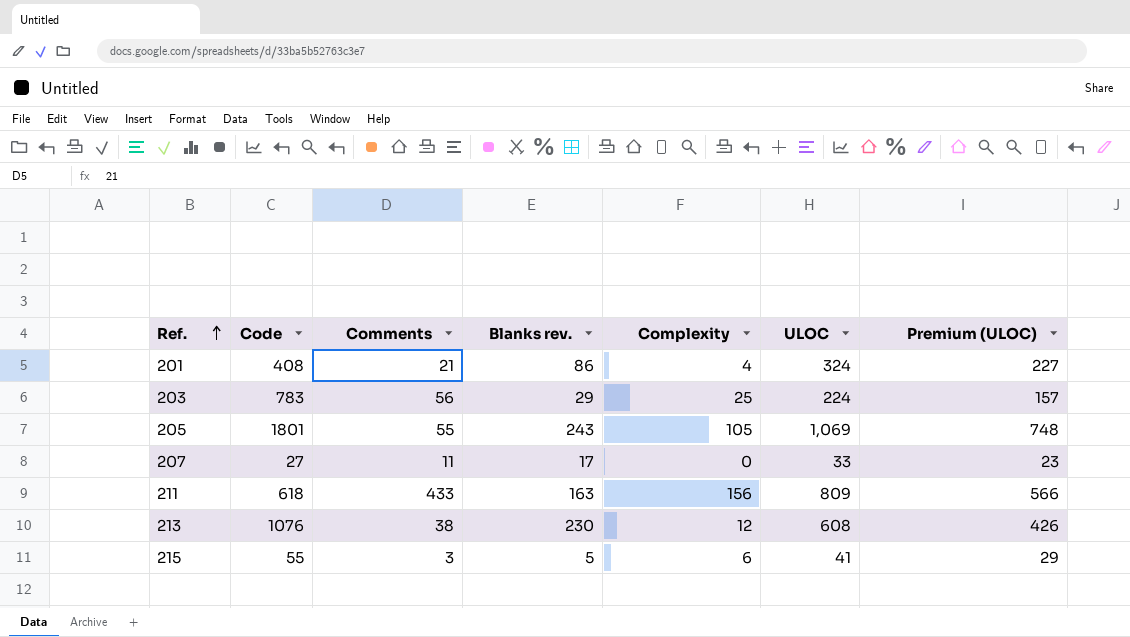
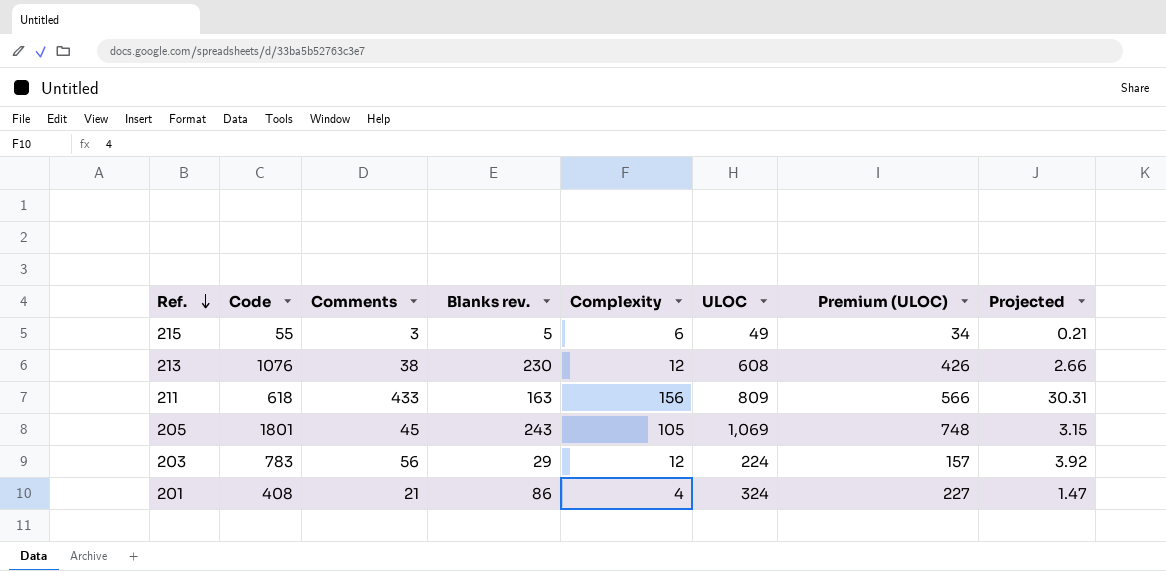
row order: Ref. ascending -> Ref. descending
column Projected | formula: none -> [Comments] * 0.07
row 207: 27 | 11 | 17 | 0 | 33 | 23 -> none
215 | ULOC: 41 -> 49
215 | Premium (ULOC): 29 -> 34
205 | Comments: 55 -> 45
203 | Complexity: 25 -> 12

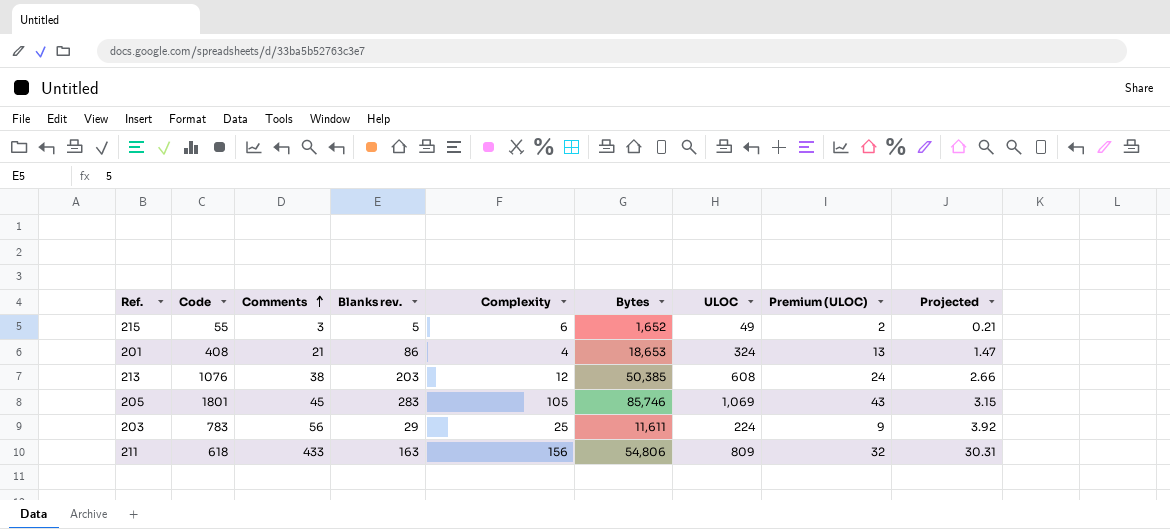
row order: Ref. descending -> Comments ascending
column Bytes | position: none -> 6
column Premium (ULOC) | formula: [ULOC] * 0.7 -> [ULOC] * 0.04
213 | Blanks rev.: 230 -> 203
205 | Blanks rev.: 243 -> 283
203 | Complexity: 12 -> 25

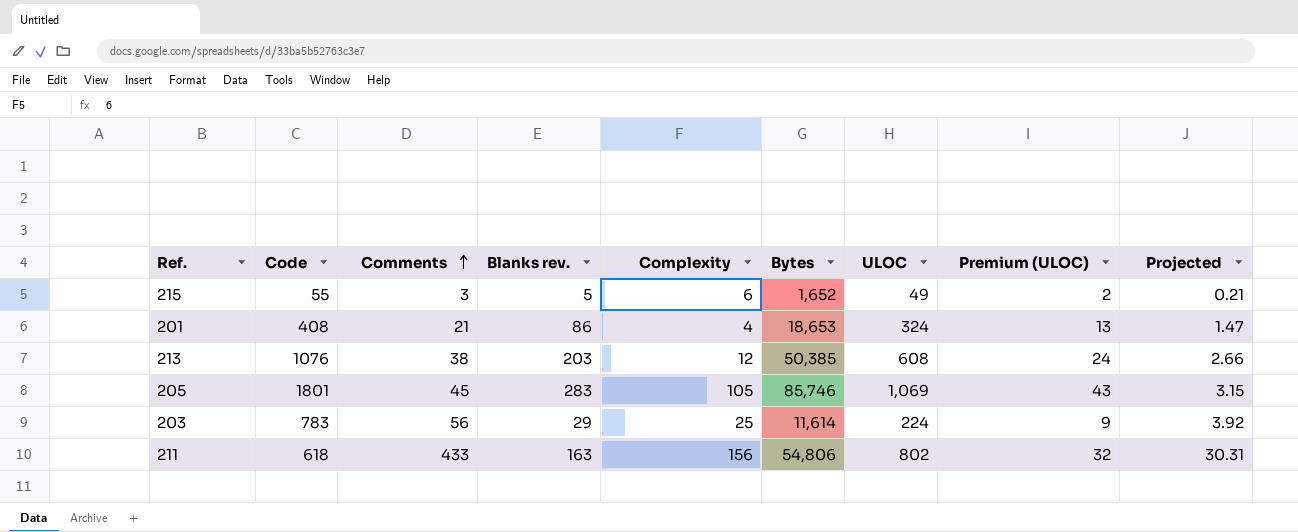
203 | Bytes: 11,611 -> 11,614
211 | ULOC: 809 -> 802

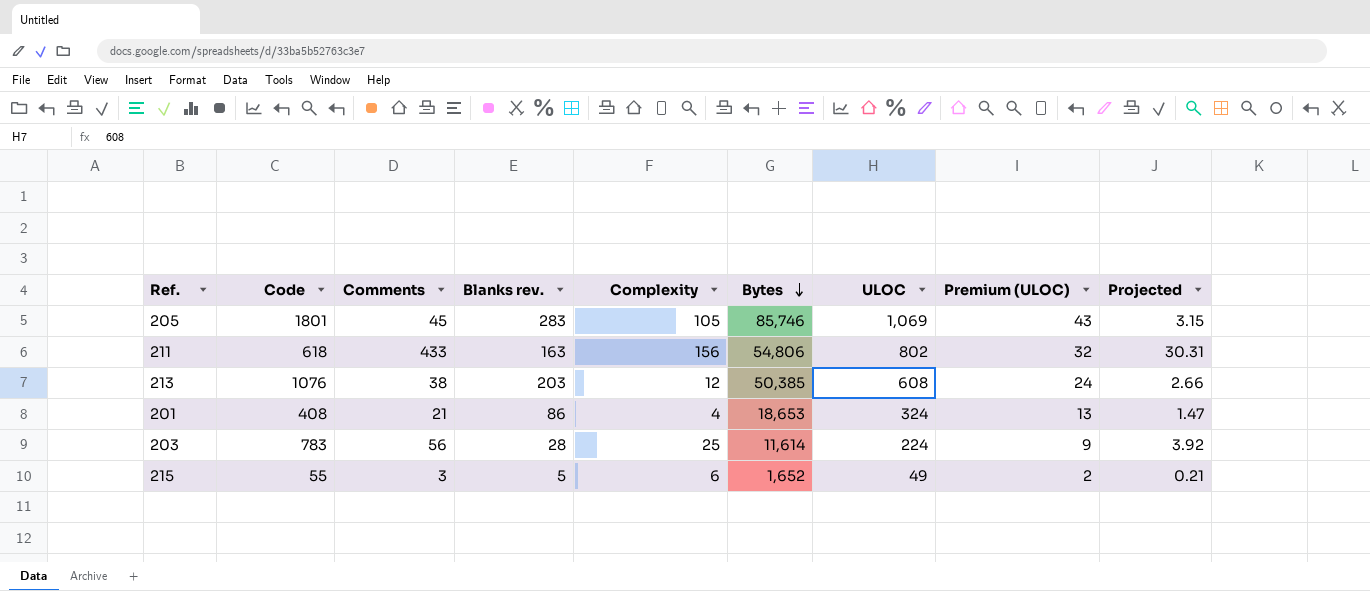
row order: Comments ascending -> Bytes descending
203 | Blanks rev.: 29 -> 28

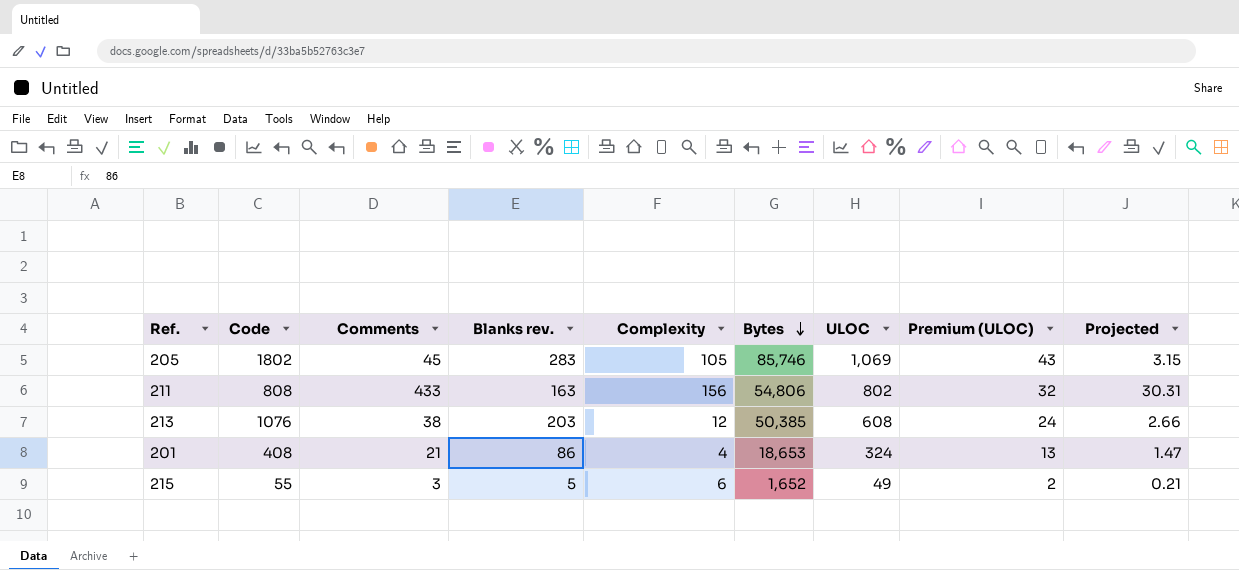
row 203: 783 | 56 | 28 | 25 | 11,614 | 224 | 9 | 3.92 -> none
205 | Code: 1801 -> 1802
211 | Code: 618 -> 808

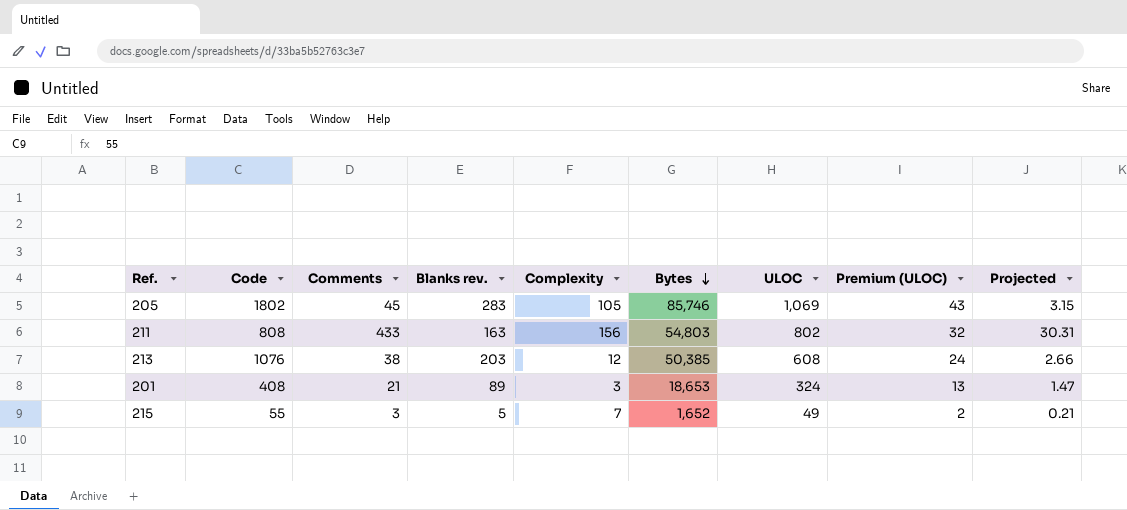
211 | Bytes: 54,806 -> 54,803
201 | Blanks rev.: 86 -> 89
201 | Complexity: 4 -> 3
215 | Complexity: 6 -> 7

